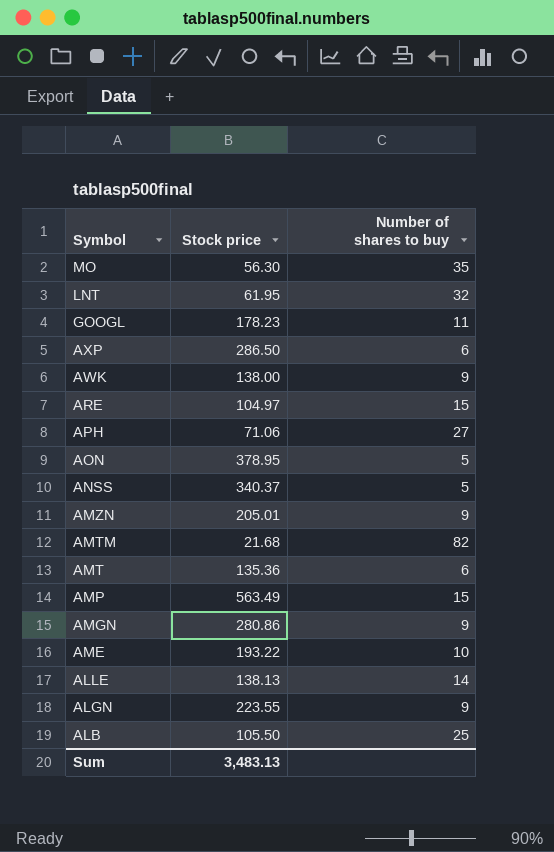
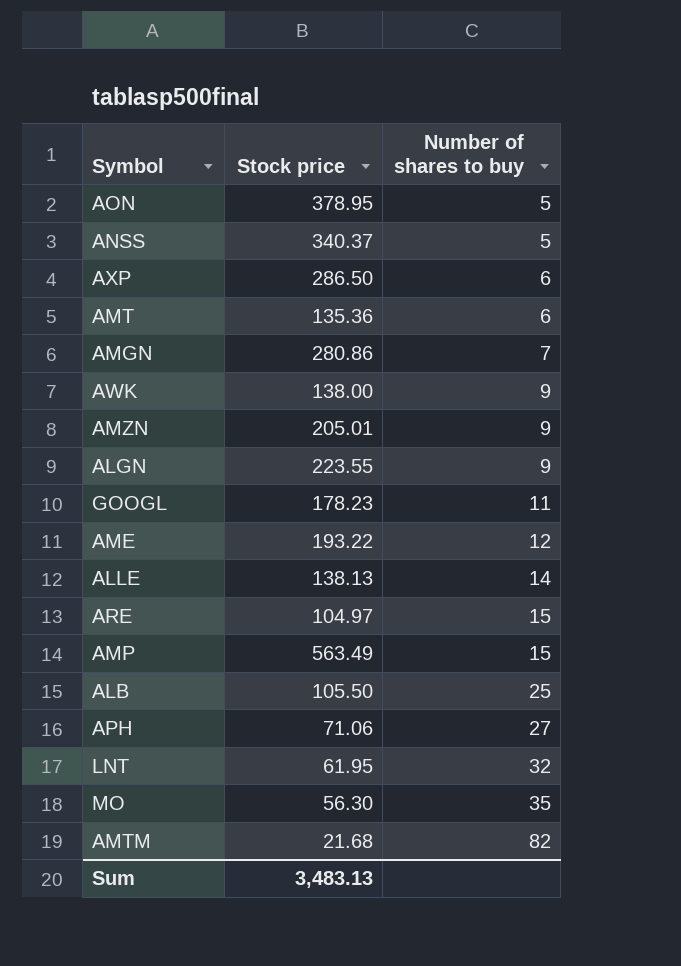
row order: Symbol descending -> Number of shares to buy ascending
AMGN | Number of shares to buy: 9 -> 7
AME | Number of shares to buy: 10 -> 12

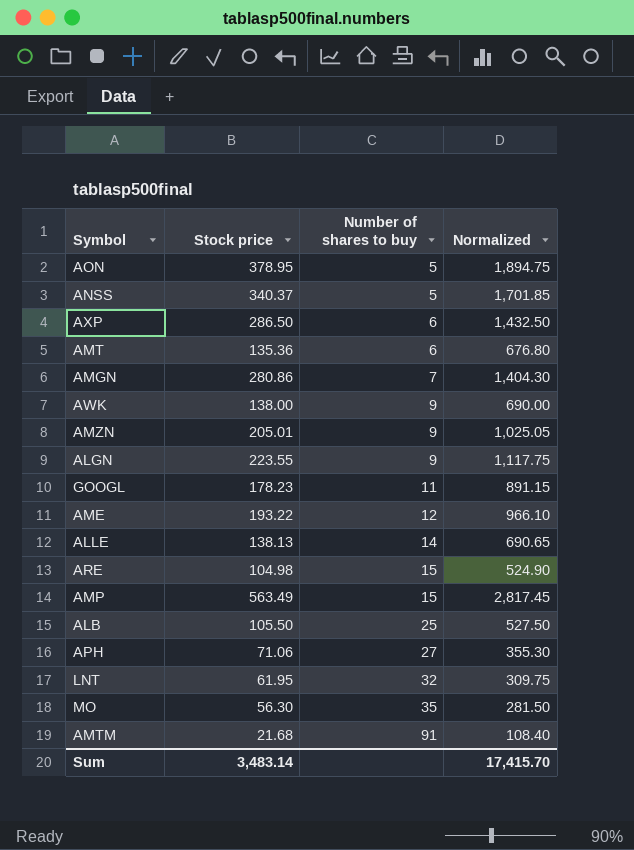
column Normalized | formula: none -> [Stock price] * 5
ARE | Stock price: 104.97 -> 104.98
AMTM | Number of shares to buy: 82 -> 91
Sum | Stock price: 3,483.13 -> 3,483.14

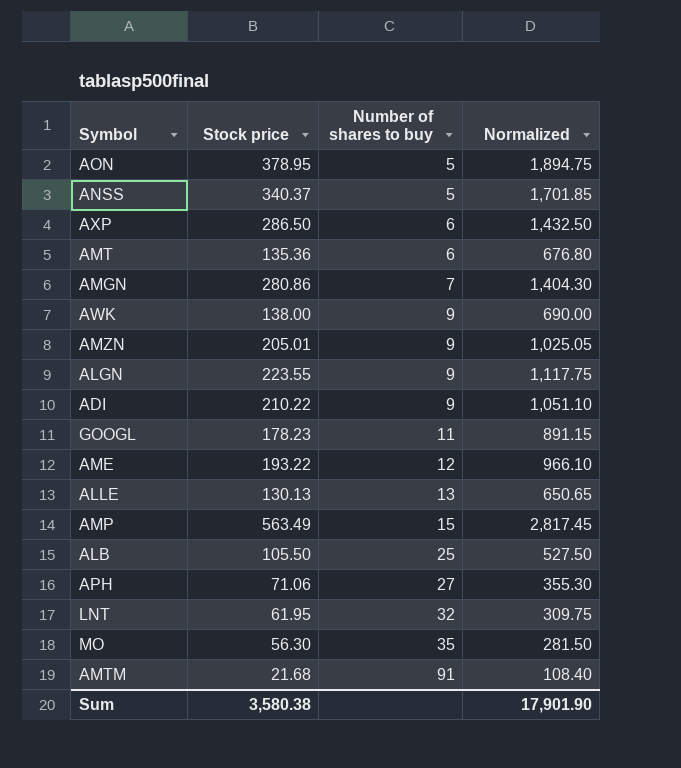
row ARE: 104.98 | 15 | 524.90 -> none
row ADI: none -> 210.22 | 9 | 1,051.10
ALLE | Stock price: 138.13 -> 130.13
ALLE | Number of shares to buy: 14 -> 13
ALLE | Normalized: 690.65 -> 650.65
Sum | Stock price: 3,483.14 -> 3,580.38
Sum | Normalized: 17,415.70 -> 17,901.90

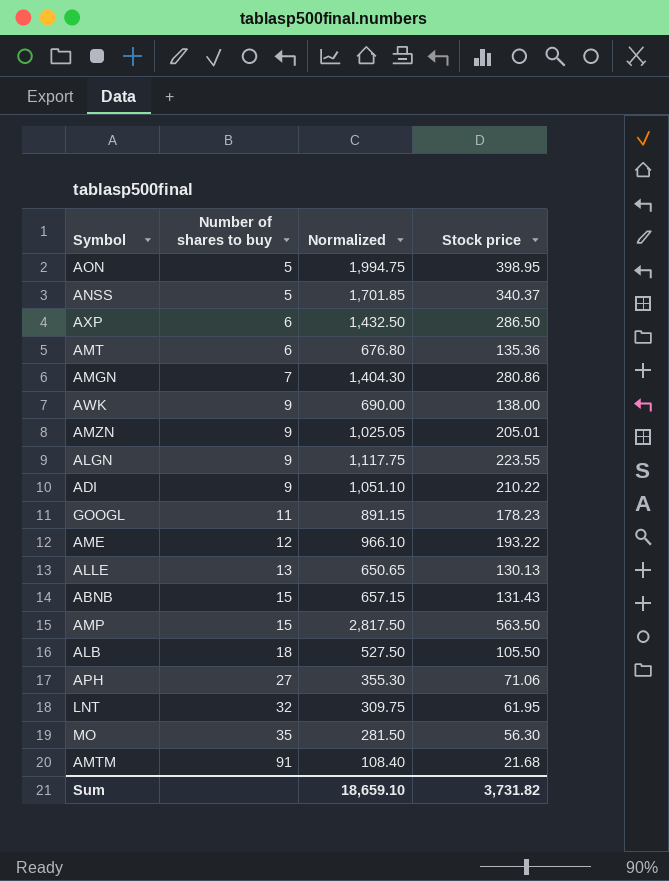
column Stock price | position: 2 -> 4
AON | Normalized: 1,894.75 -> 1,994.75
AON | Stock price: 378.95 -> 398.95
row ABNB: none -> 15 | 657.15 | 131.43
AMP | Normalized: 2,817.45 -> 2,817.50
AMP | Stock price: 563.49 -> 563.50
ALB | Number of shares to buy: 25 -> 18
Sum | Normalized: 17,901.90 -> 18,659.10
Sum | Stock price: 3,580.38 -> 3,731.82

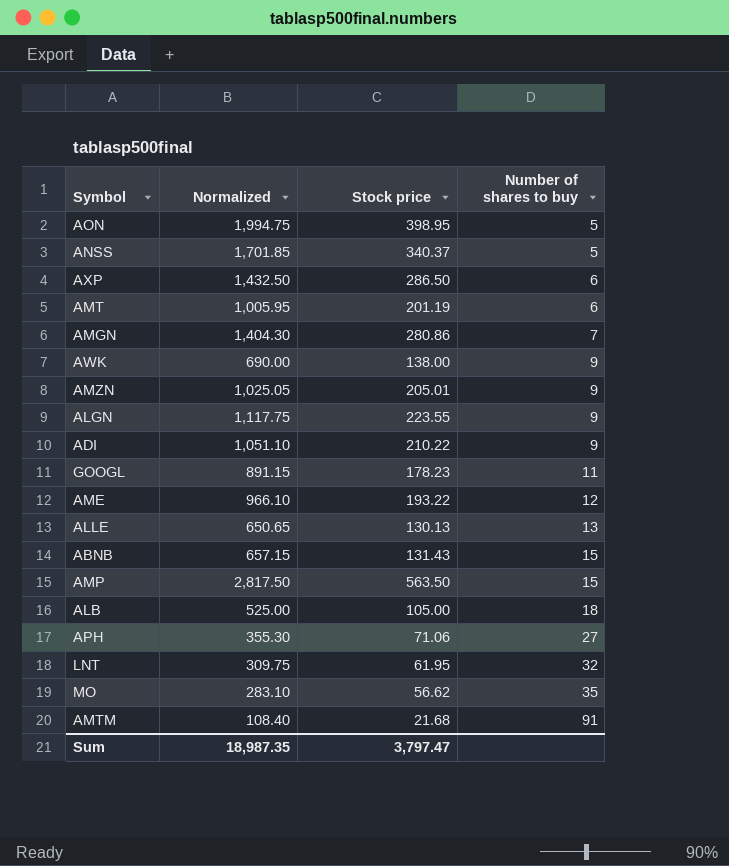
column Number of shares to buy | position: 2 -> 4
AMT | Normalized: 676.80 -> 1,005.95
AMT | Stock price: 135.36 -> 201.19
ALB | Normalized: 527.50 -> 525.00
ALB | Stock price: 105.50 -> 105.00
MO | Normalized: 281.50 -> 283.10
MO | Stock price: 56.30 -> 56.62
Sum | Normalized: 18,659.10 -> 18,987.35
Sum | Stock price: 3,731.82 -> 3,797.47

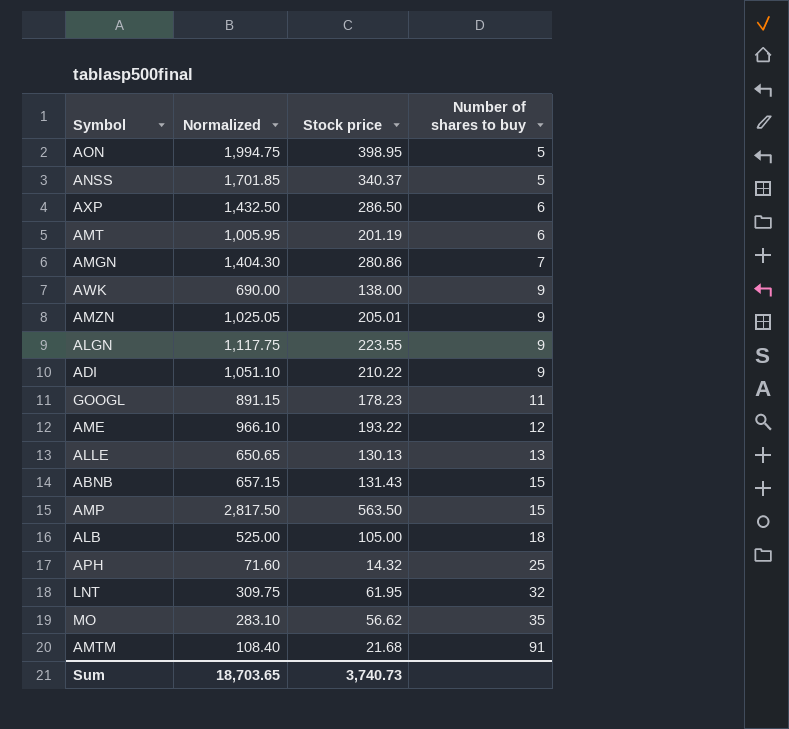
APH | Normalized: 355.30 -> 71.60
APH | Stock price: 71.06 -> 14.32
APH | Number of shares to buy: 27 -> 25
Sum | Normalized: 18,987.35 -> 18,703.65
Sum | Stock price: 3,797.47 -> 3,740.73

